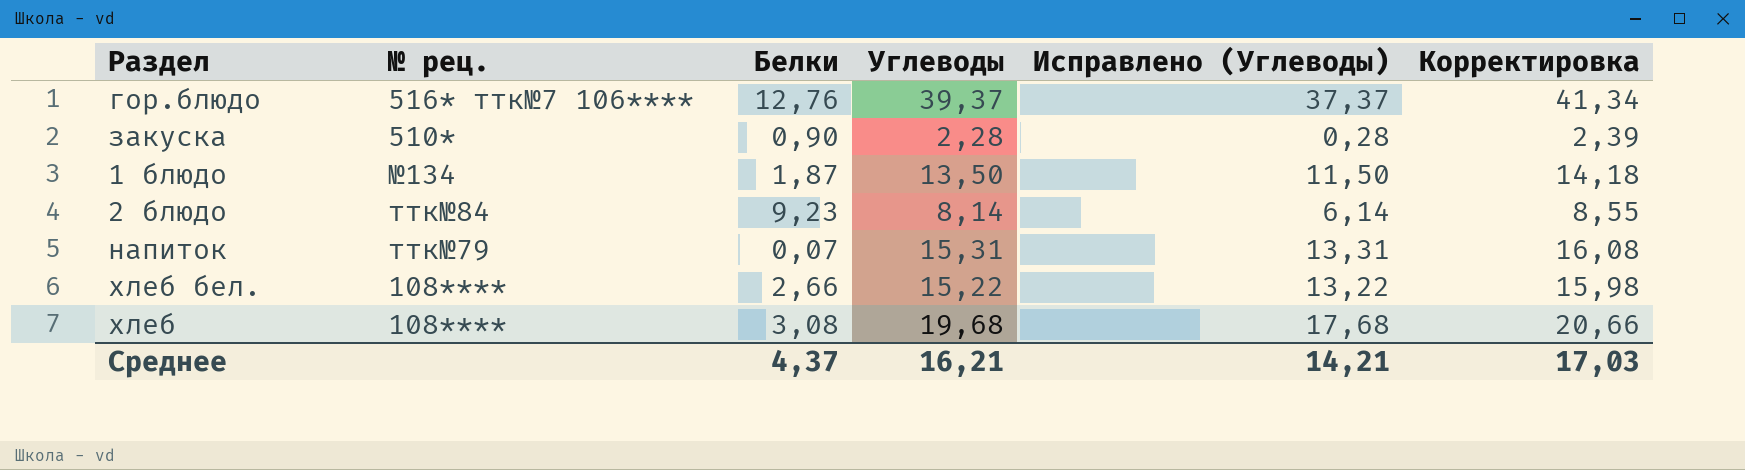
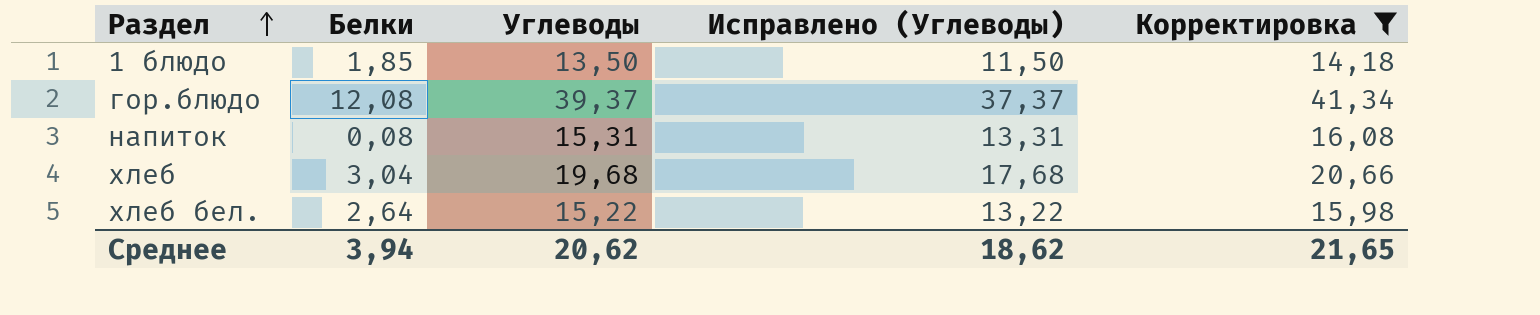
filter: none -> Корректировка >= 14,18
row order: none -> Раздел ascending
column № рец. | position: 2 -> none
1 блюдо | Белки: 1,87 -> 1,85
гор.блюдо | Белки: 12,76 -> 12,08
напиток | Белки: 0,07 -> 0,08
хлеб | Белки: 3,08 -> 3,04
хлеб бел. | Белки: 2,66 -> 2,64
Среднее | Белки: 4,37 -> 3,94
Среднее | Углеводы: 16,21 -> 20,62
Среднее | Исправлено (Углеводы): 14,21 -> 18,62
Среднее | Корректировка: 17,03 -> 21,65

